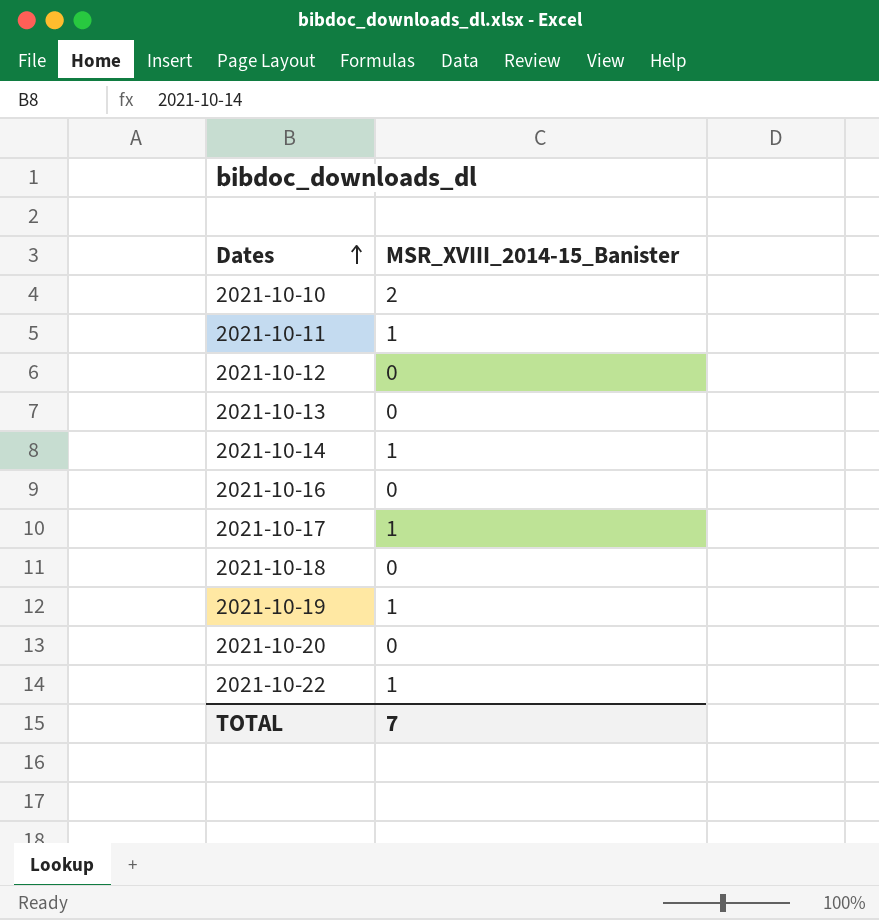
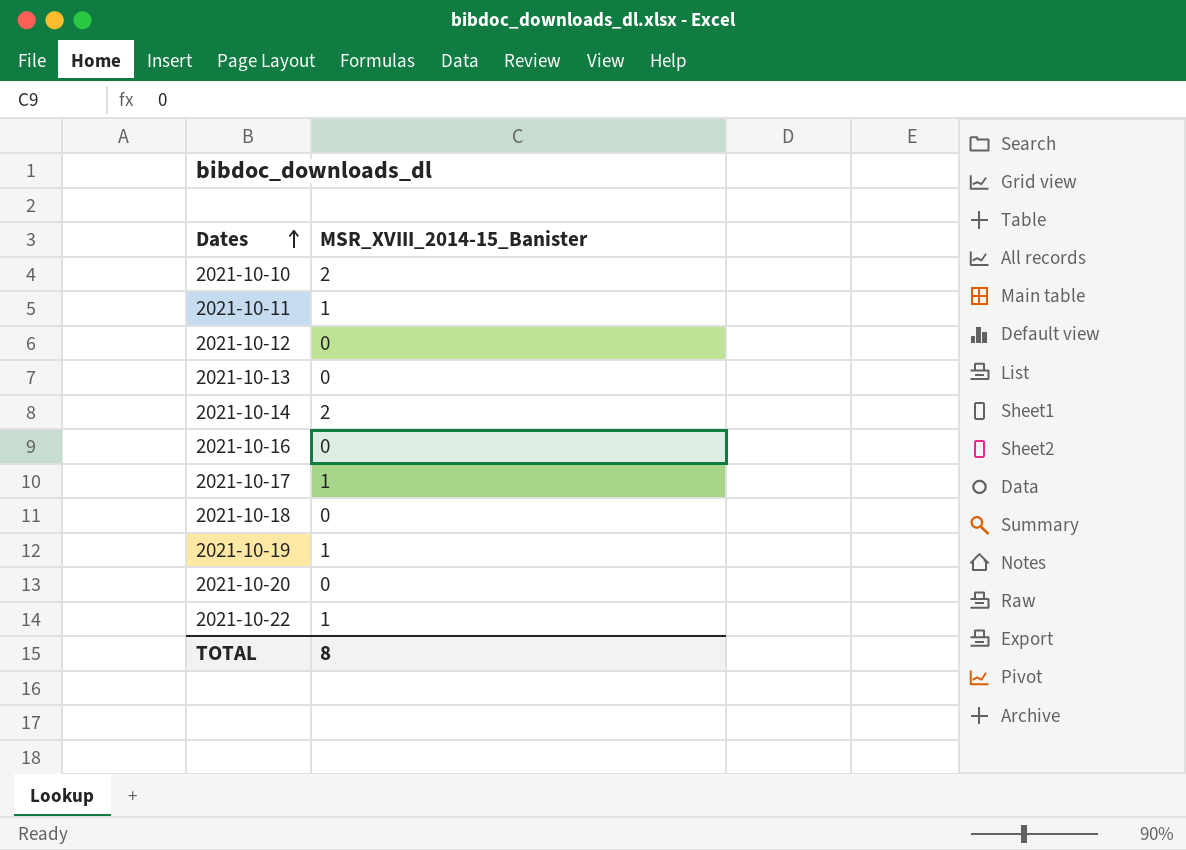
2021-10-14 | MSR_XVIII_2014-15_Banister: 1 -> 2
TOTAL | MSR_XVIII_2014-15_Banister: 7 -> 8

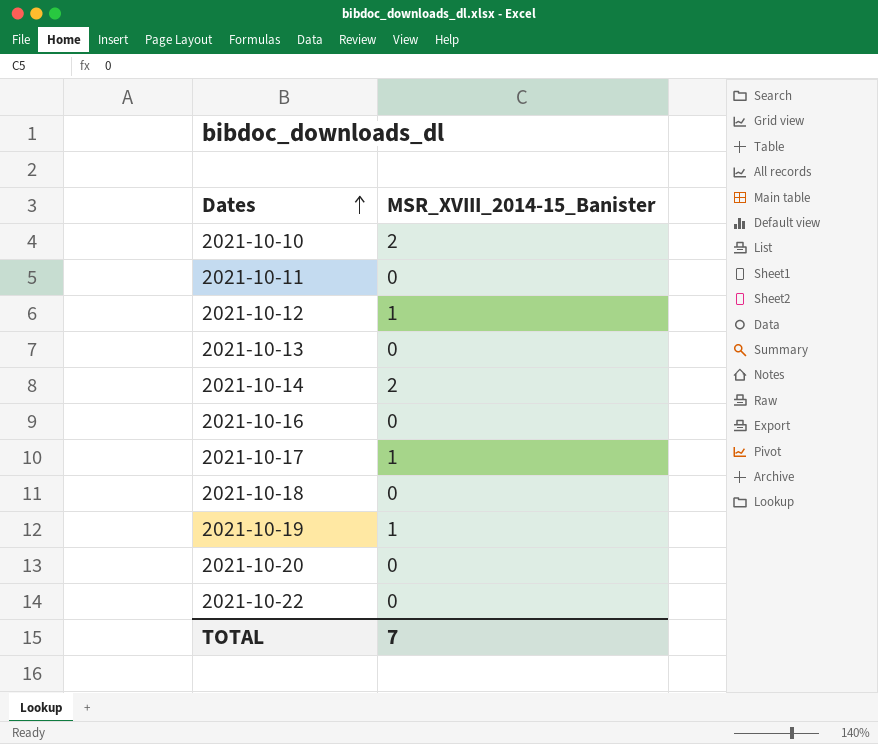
2021-10-11 | MSR_XVIII_2014-15_Banister: 1 -> 0
2021-10-12 | MSR_XVIII_2014-15_Banister: 0 -> 1
2021-10-22 | MSR_XVIII_2014-15_Banister: 1 -> 0
TOTAL | MSR_XVIII_2014-15_Banister: 8 -> 7

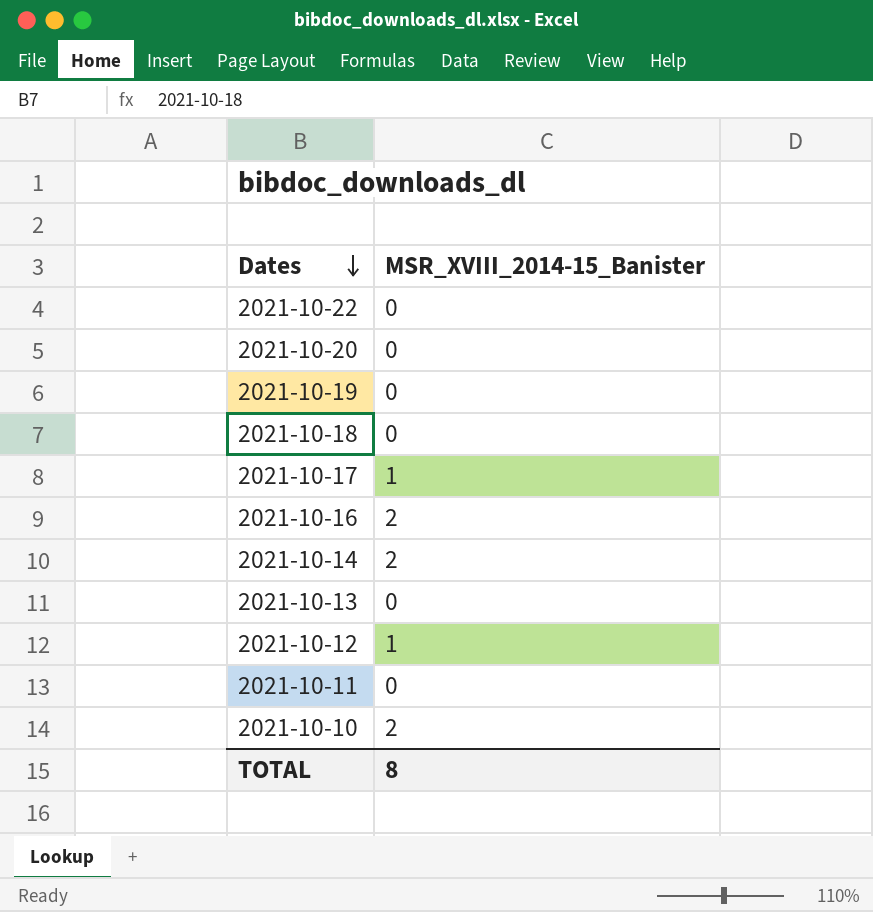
row order: Dates ascending -> Dates descending
2021-10-19 | MSR_XVIII_2014-15_Banister: 1 -> 0
2021-10-16 | MSR_XVIII_2014-15_Banister: 0 -> 2
TOTAL | MSR_XVIII_2014-15_Banister: 7 -> 8

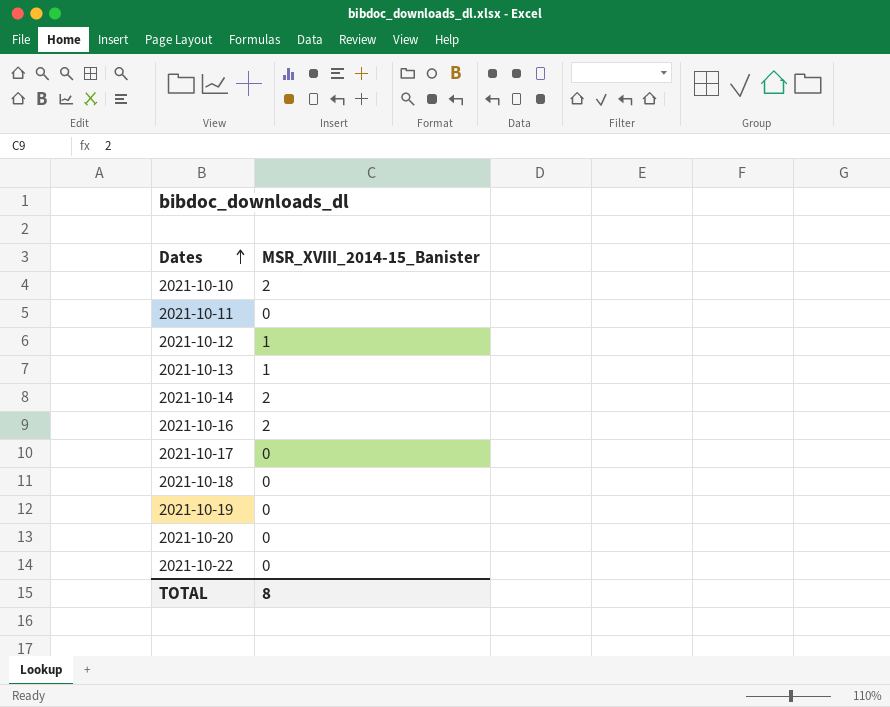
row order: Dates descending -> Dates ascending
2021-10-13 | MSR_XVIII_2014-15_Banister: 0 -> 1
2021-10-17 | MSR_XVIII_2014-15_Banister: 1 -> 0

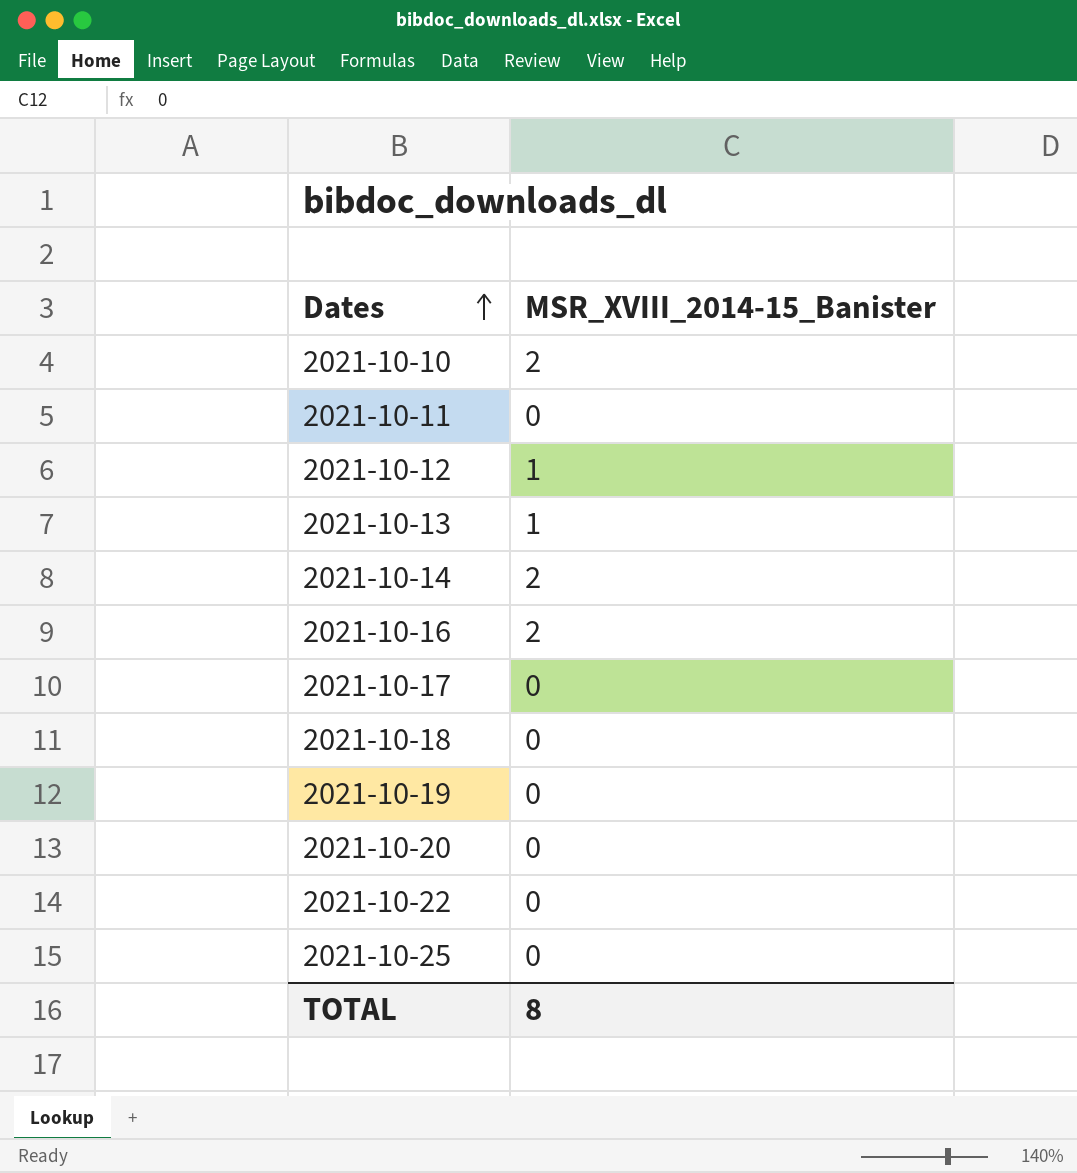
row 2021-10-25: none -> 0

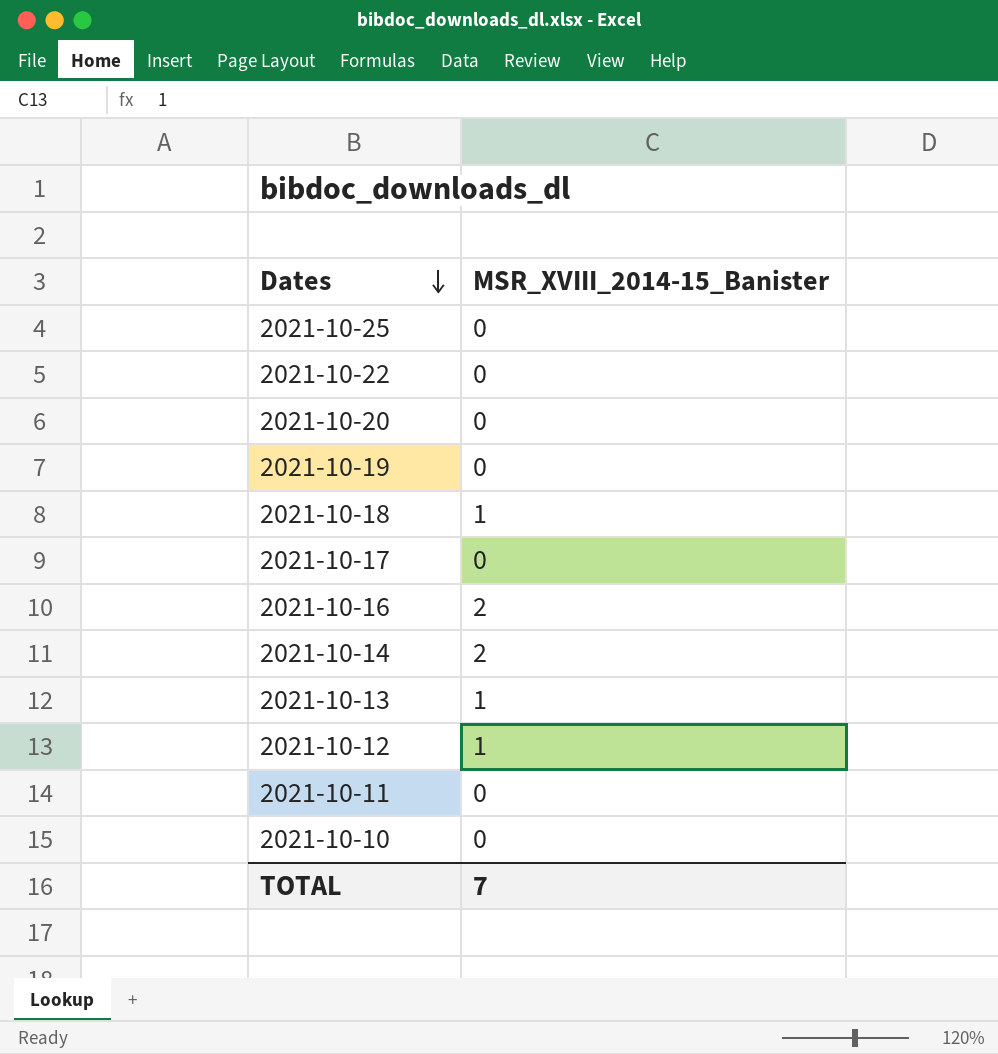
row order: Dates ascending -> Dates descending
2021-10-18 | MSR_XVIII_2014-15_Banister: 0 -> 1
2021-10-10 | MSR_XVIII_2014-15_Banister: 2 -> 0
TOTAL | MSR_XVIII_2014-15_Banister: 8 -> 7

